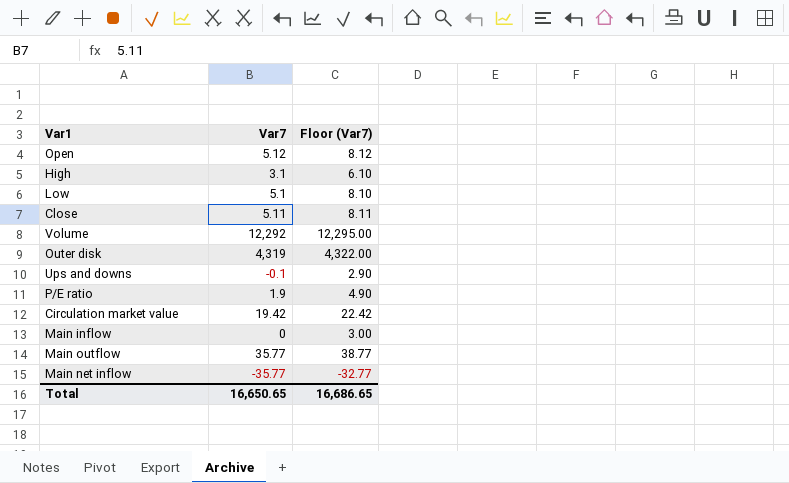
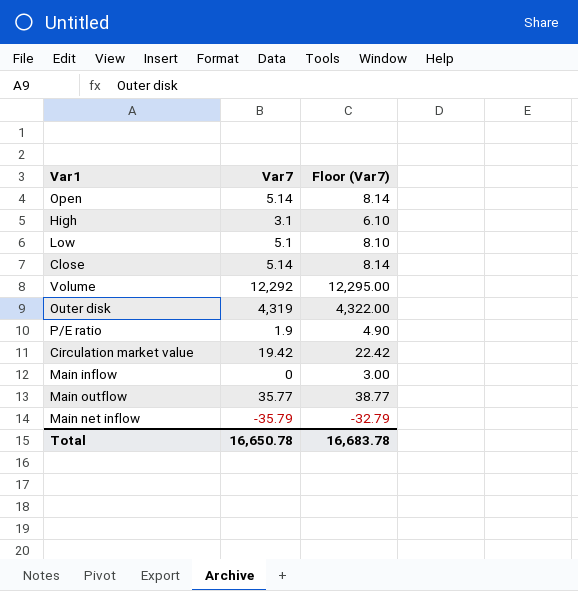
row Ups and downs: -0.1 | 2.90 -> none
Open | Var7: 5.12 -> 5.14
Open | Floor (Var7): 8.12 -> 8.14
Close | Var7: 5.11 -> 5.14
Close | Floor (Var7): 8.11 -> 8.14
Main net inflow | Var7: -35.77 -> -35.79
Main net inflow | Floor (Var7): -32.77 -> -32.79
Total | Var7: 16,650.65 -> 16,650.78
Total | Floor (Var7): 16,686.65 -> 16,683.78

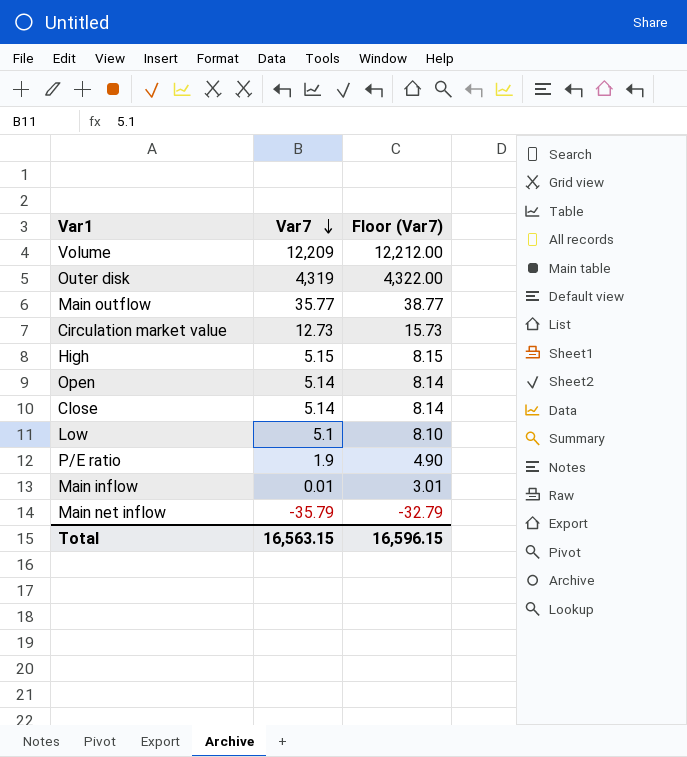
row order: none -> Var7 descending
Volume | Var7: 12,292 -> 12,209
Volume | Floor (Var7): 12,295.00 -> 12,212.00
Circulation market value | Var7: 19.42 -> 12.73
Circulation market value | Floor (Var7): 22.42 -> 15.73
High | Var7: 3.1 -> 5.15
High | Floor (Var7): 6.10 -> 8.15
Main inflow | Var7: 0 -> 0.01
Main inflow | Floor (Var7): 3.00 -> 3.01
Total | Var7: 16,650.78 -> 16,563.15
Total | Floor (Var7): 16,683.78 -> 16,596.15

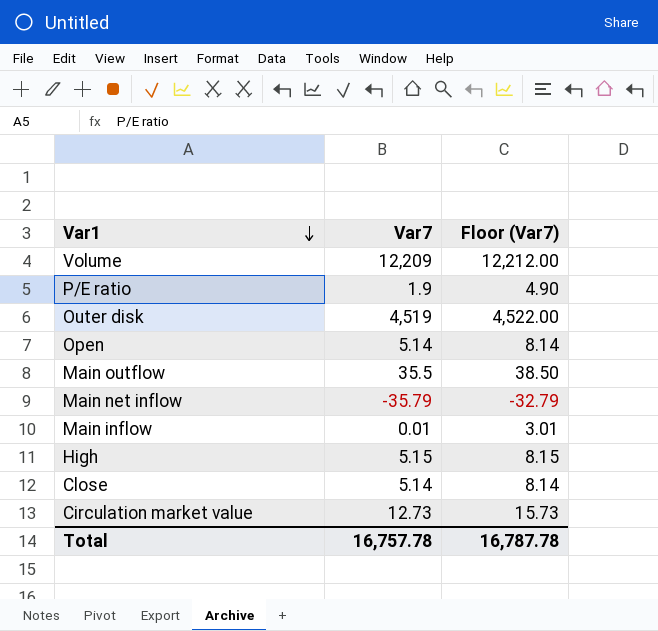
row order: Var7 descending -> Var1 descending
row Low: 5.1 | 8.10 -> none
Outer disk | Var7: 4,319 -> 4,519
Outer disk | Floor (Var7): 4,322.00 -> 4,522.00
Main outflow | Var7: 35.77 -> 35.5
Main outflow | Floor (Var7): 38.77 -> 38.50
Total | Var7: 16,563.15 -> 16,757.78
Total | Floor (Var7): 16,596.15 -> 16,787.78

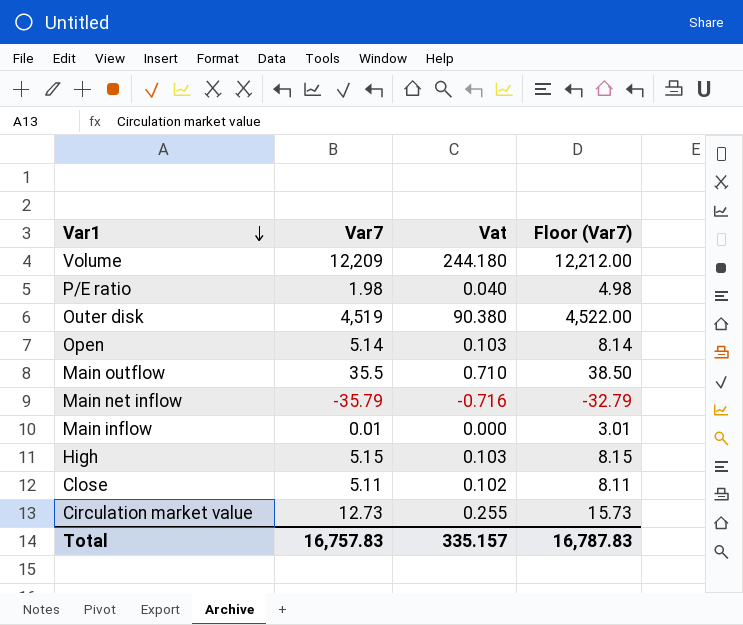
column Vat | formula: none -> [Var7] * 0.02
P/E ratio | Var7: 1.9 -> 1.98
P/E ratio | Floor (Var7): 4.90 -> 4.98
Close | Var7: 5.14 -> 5.11
Close | Floor (Var7): 8.14 -> 8.11
Total | Var7: 16,757.78 -> 16,757.83
Total | Floor (Var7): 16,787.78 -> 16,787.83

